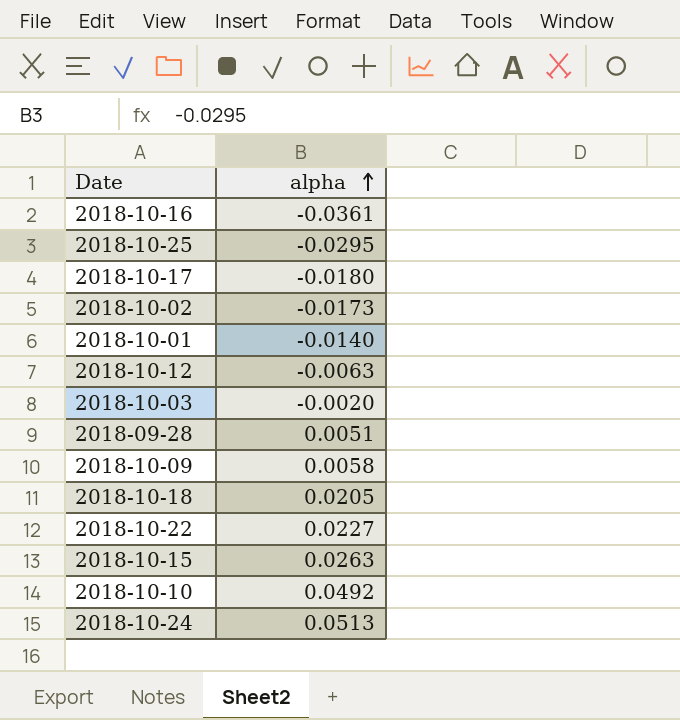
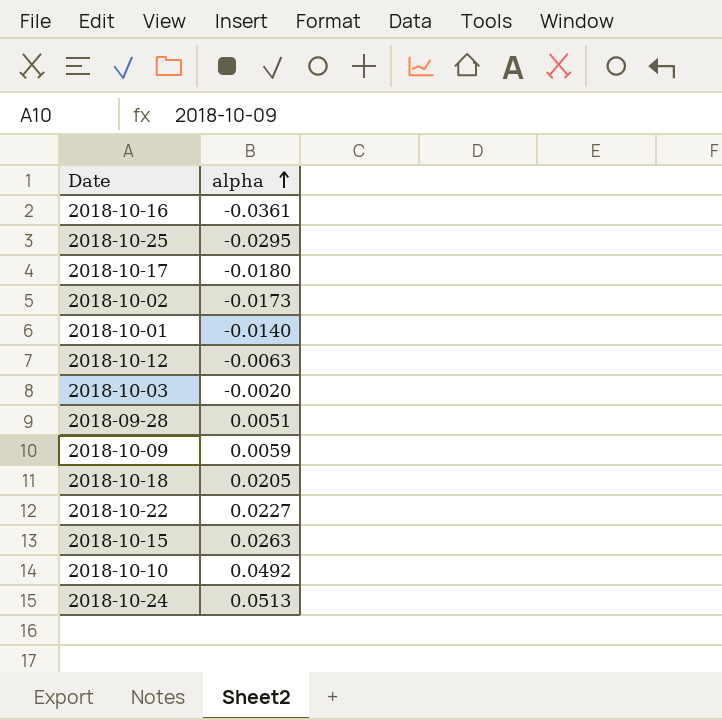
2018-10-09 | alpha: 0.0058 -> 0.0059

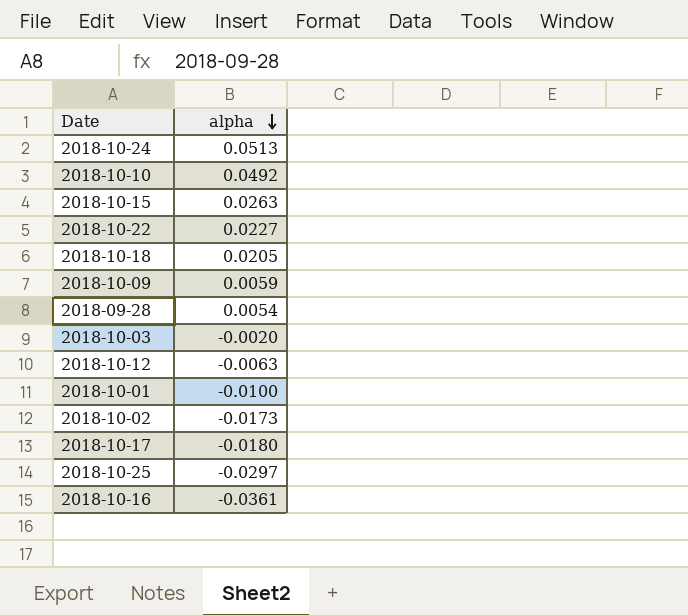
row order: alpha ascending -> alpha descending
2018-09-28 | alpha: 0.0051 -> 0.0054
2018-10-01 | alpha: -0.0140 -> -0.0100
2018-10-25 | alpha: -0.0295 -> -0.0297

